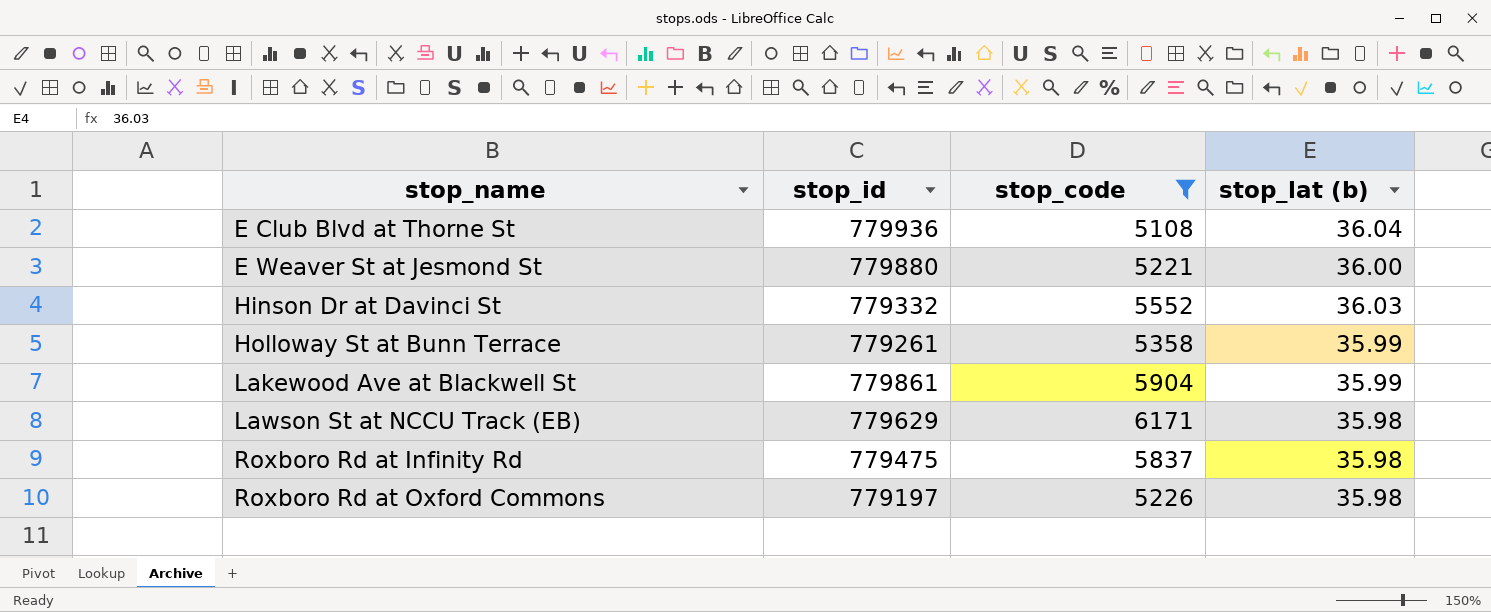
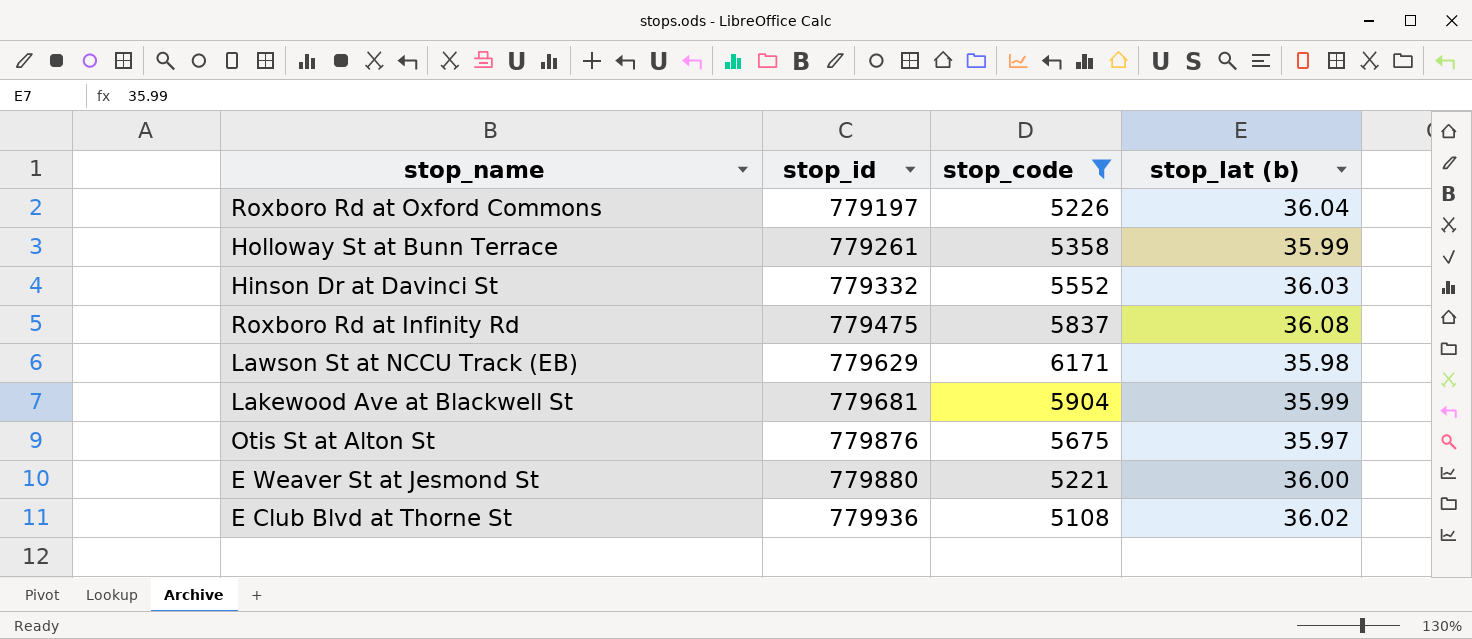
row order: stop_name ascending -> stop_id ascending
Roxboro Rd at Oxford Commons | stop_lat (b): 35.98 -> 36.04
Roxboro Rd at Infinity Rd | stop_lat (b): 35.98 -> 36.08
Lakewood Ave at Blackwell St | stop_id: 779861 -> 779681
row Otis St at Alton St: none -> 779876 | 5675 | 35.97
E Club Blvd at Thorne St | stop_lat (b): 36.04 -> 36.02

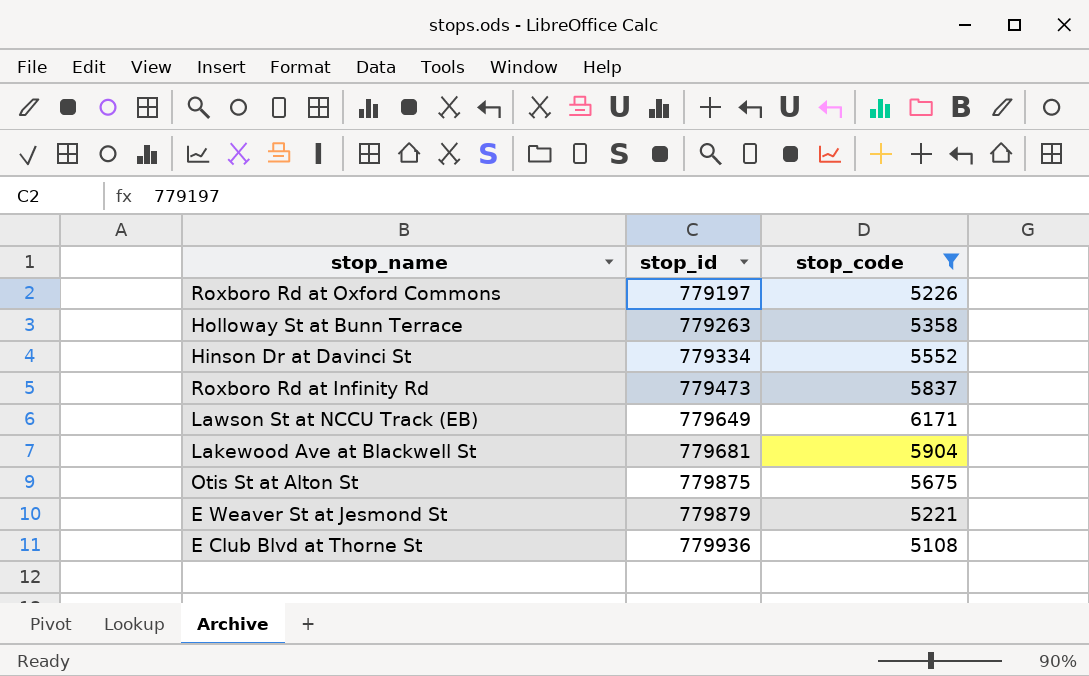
column stop_lat (b) | position: 4 -> none
Holloway St at Bunn Terrace | stop_id: 779261 -> 779263
Hinson Dr at Davinci St | stop_id: 779332 -> 779334
Roxboro Rd at Infinity Rd | stop_id: 779475 -> 779473
Lawson St at NCCU Track (EB) | stop_id: 779629 -> 779649
Otis St at Alton St | stop_id: 779876 -> 779875
E Weaver St at Jesmond St | stop_id: 779880 -> 779879

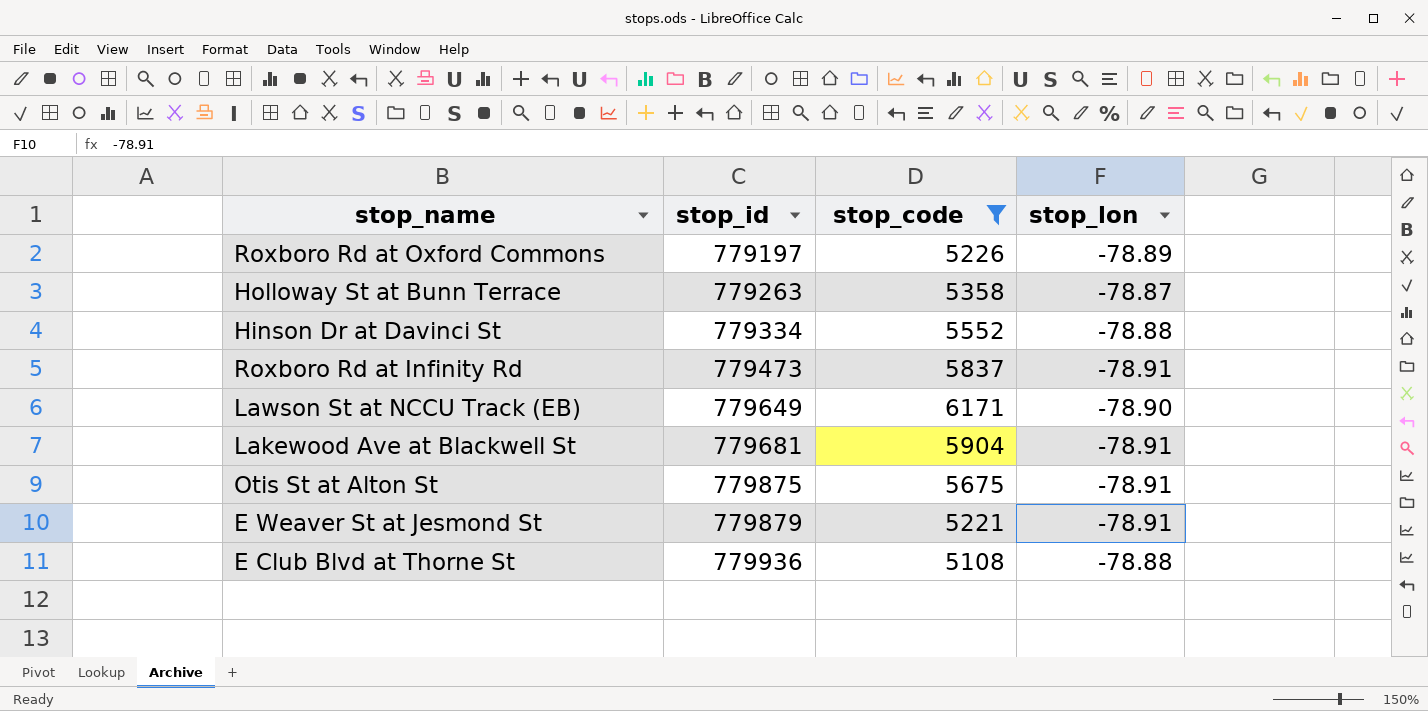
column stop_lon | position: none -> 4

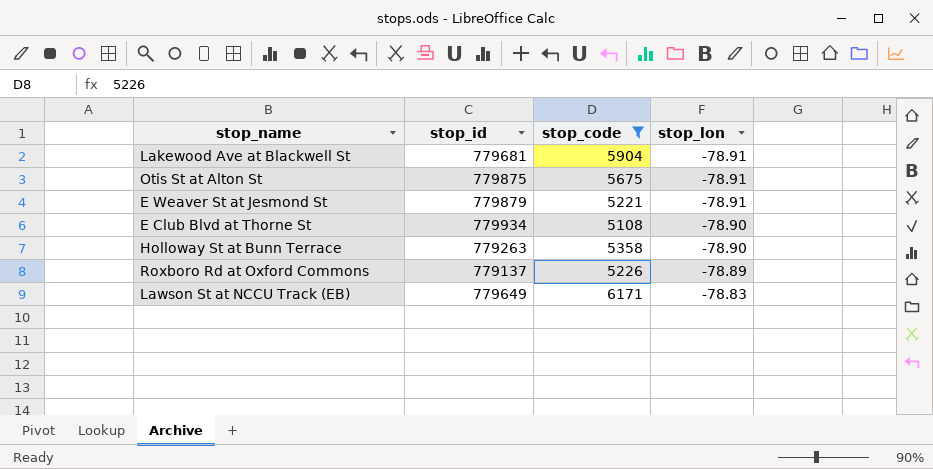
row order: stop_id ascending -> stop_lon ascending
row Hinson Dr at Davinci St: 779334 | 5552 | -78.88 -> none
row Roxboro Rd at Infinity Rd: 779473 | 5837 | -78.91 -> none
E Club Blvd at Thorne St | stop_id: 779936 -> 779934
E Club Blvd at Thorne St | stop_lon: -78.88 -> -78.90
Holloway St at Bunn Terrace | stop_lon: -78.87 -> -78.90
Roxboro Rd at Oxford Commons | stop_id: 779197 -> 779137
Lawson St at NCCU Track (EB) | stop_lon: -78.90 -> -78.83

